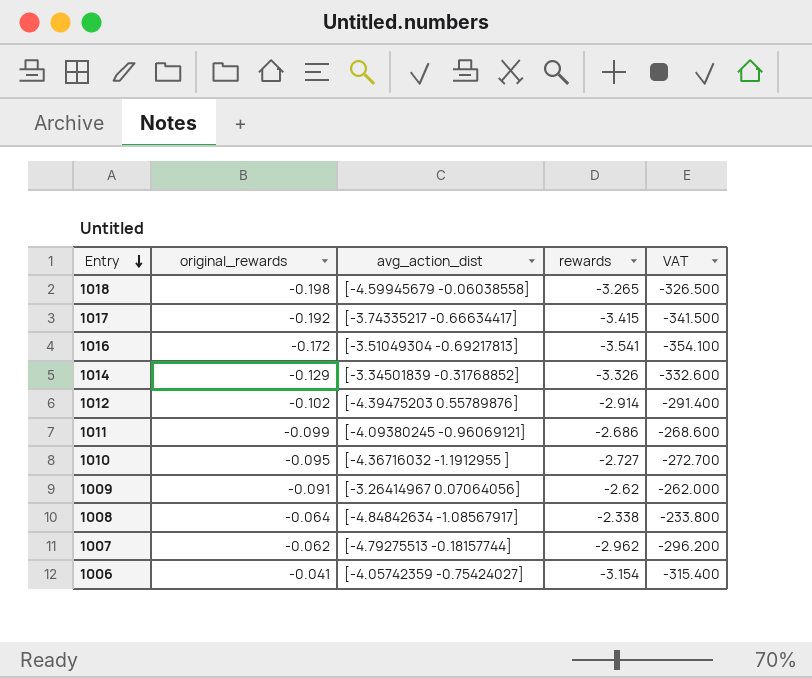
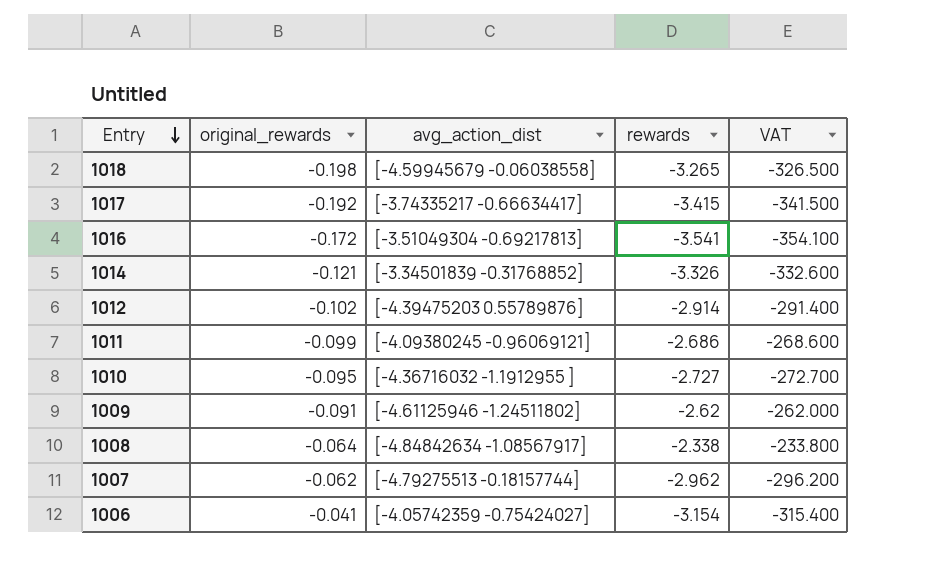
1014 | original_rewards: -0.129 -> -0.121
1009 | avg_action_dist: [-3.26414967 0.07064056] -> [-4.61125946 -1.24511802]

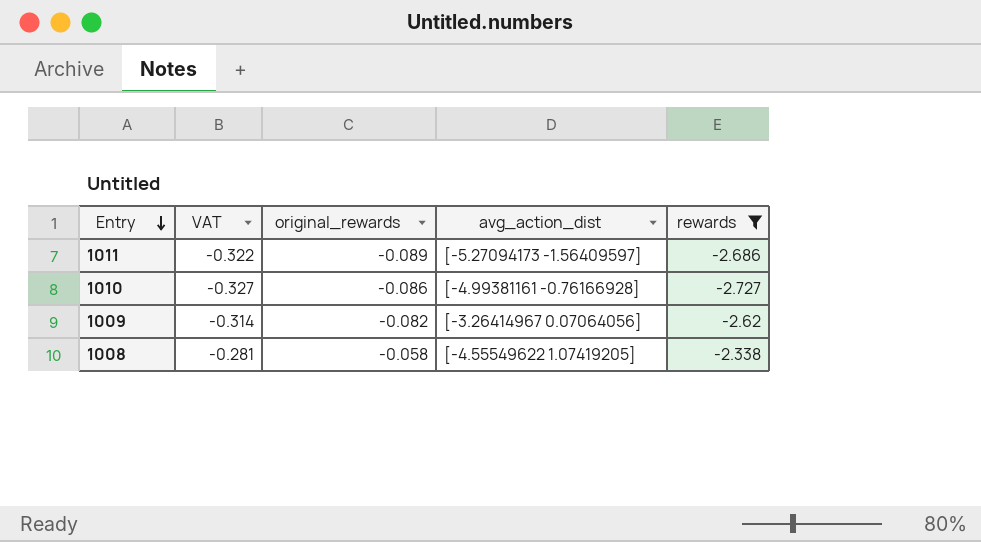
filter: none -> rewards >= -2.727
column VAT | formula: [rewards] * 100 -> [rewards] * 0.12
column VAT | position: 5 -> 2
1011 | original_rewards: -0.099 -> -0.089
1011 | avg_action_dist: [-4.09380245 -0.96069121] -> [-5.27094173 -1.56409597]
1010 | original_rewards: -0.095 -> -0.086
1010 | avg_action_dist: [-4.36716032 -1.1912955 ] -> [-4.99381161 -0.76166928]
1009 | original_rewards: -0.091 -> -0.082
1009 | avg_action_dist: [-4.61125946 -1.24511802] -> [-3.26414967 0.07064056]
1008 | original_rewards: -0.064 -> -0.058
1008 | avg_action_dist: [-4.84842634 -1.08567917] -> [-4.55549622 1.07419205]

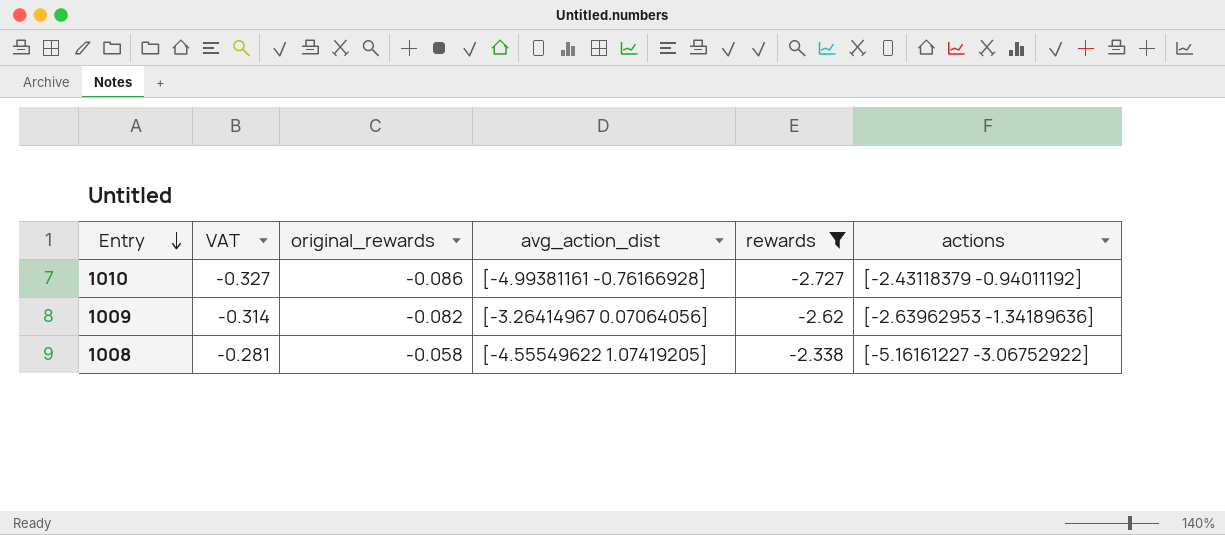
column actions | position: none -> 6
row 1011: -0.322 | -0.089 | [-5.27094173 -1.56409597] | -2.686 -> none

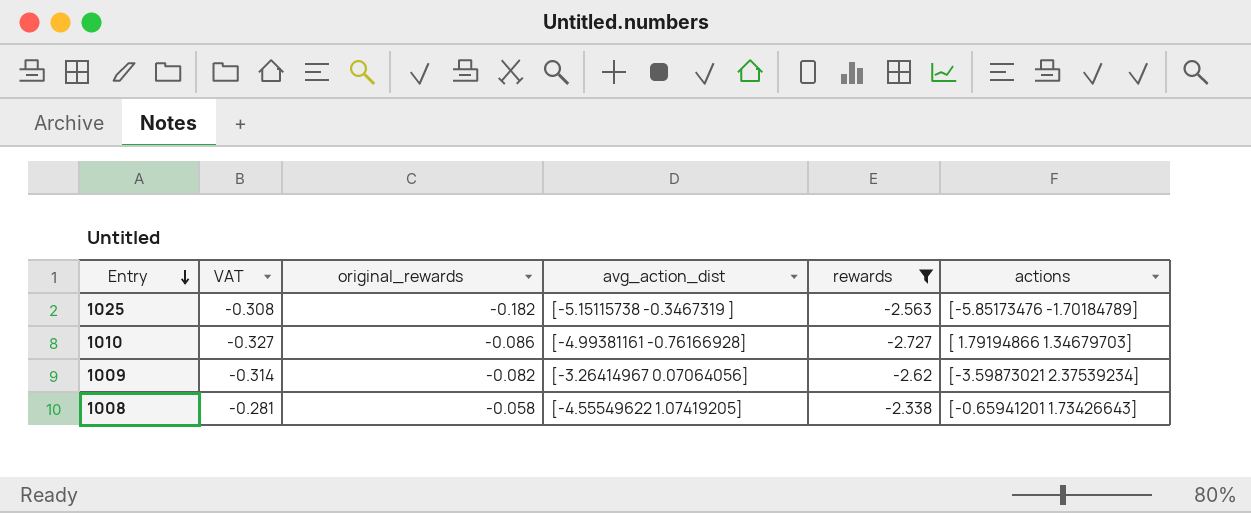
row 1025: none -> -0.308 | -0.182 | [-5.15115738 -0.3467319 ] | -2.563 | [-5.85173476 -1.70184789]
1010 | actions: [-2.43118379 -0.94011192] -> [ 1.79194866 1.34679703]
1009 | actions: [-2.63962953 -1.34189636] -> [-3.59873021 2.37539234]
1008 | actions: [-5.16161227 -3.06752922] -> [-0.65941201 1.73426643]

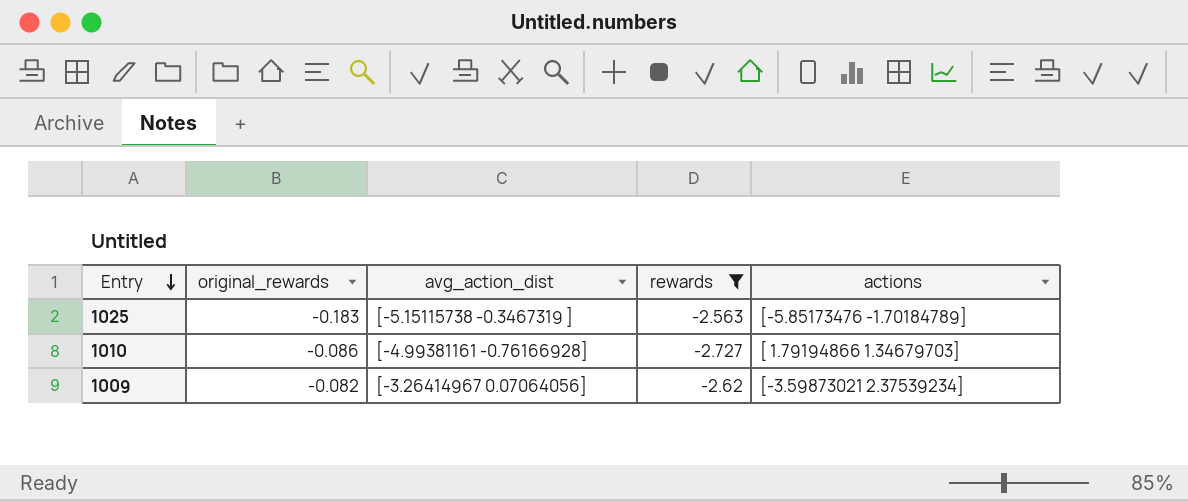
column VAT | formula: [rewards] * 0.12 -> none
row 1008: -0.281 | -0.058 | [-4.55549622 1.07419205] | -2.338 | [-0.65941201 1.73426643] -> none
1025 | original_rewards: -0.182 -> -0.183

